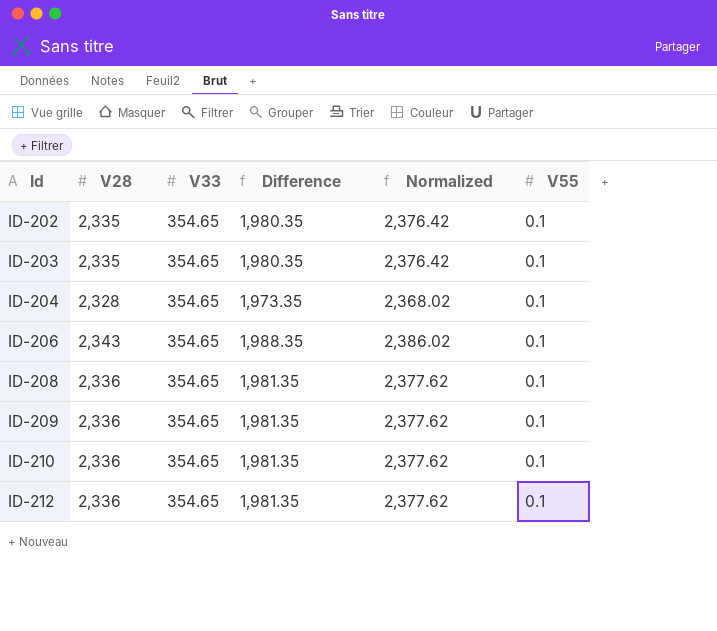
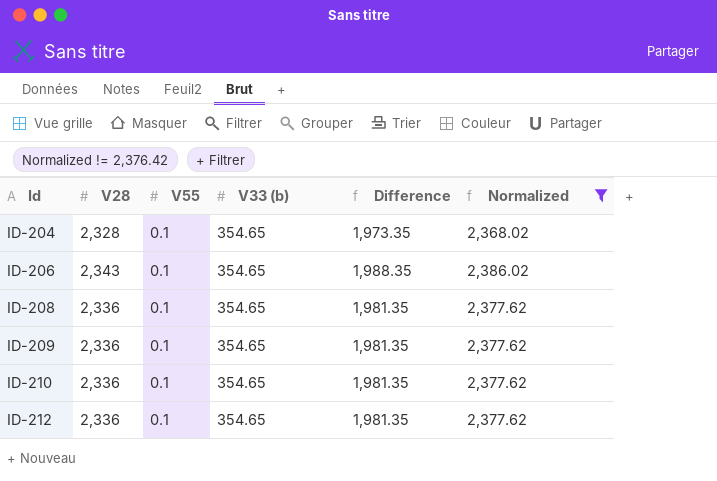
filter: none -> Normalized != 2,376.42
column V55 | position: 6 -> 3
column name: V33 -> V33 (b)

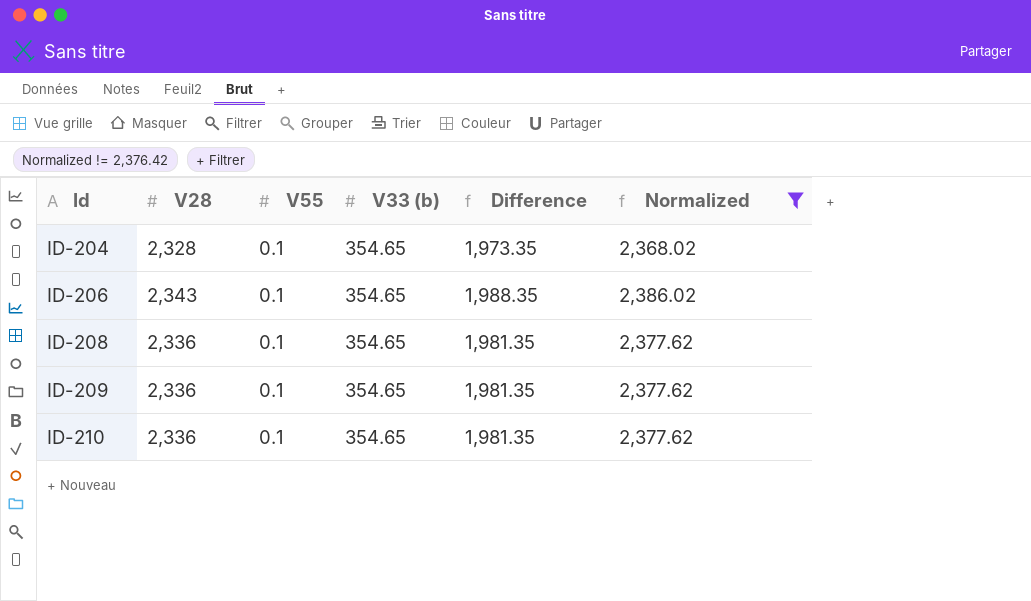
row ID-212: 2,336 | 0.1 | 354.65 | 1,981.35 | 2,377.62 -> none

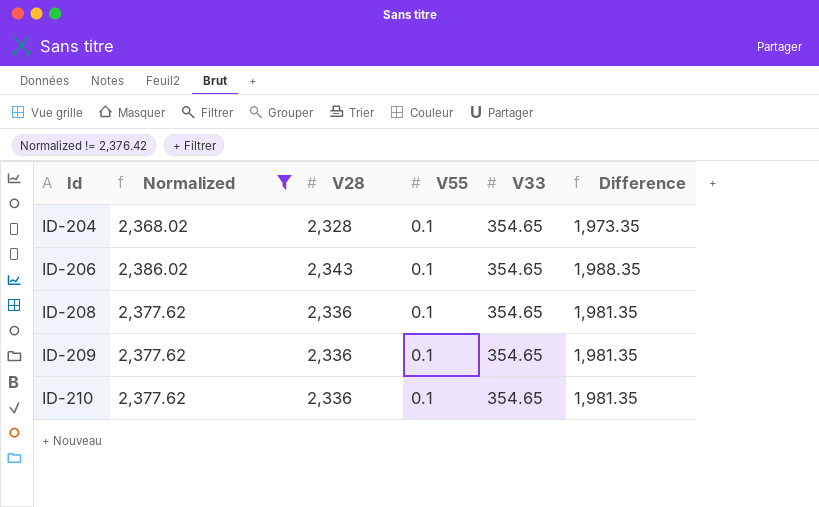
column Normalized | position: 6 -> 2
column name: V33 (b) -> V33

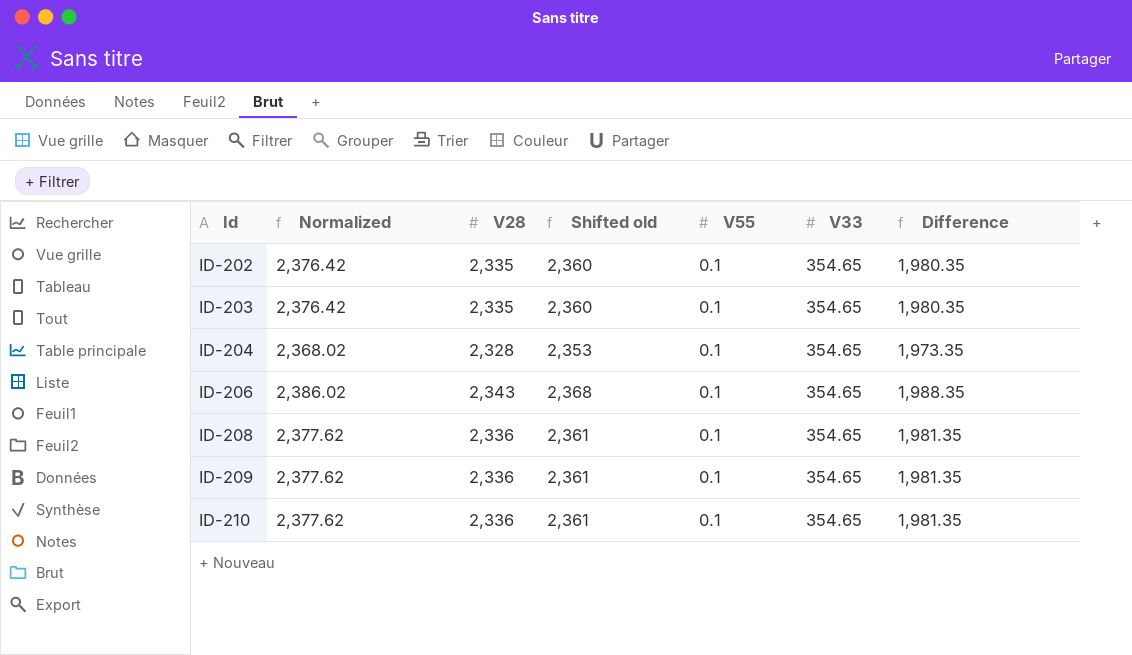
filter: Normalized != 2,376.42 -> none
column Shifted old | formula: none -> [V28] + 25

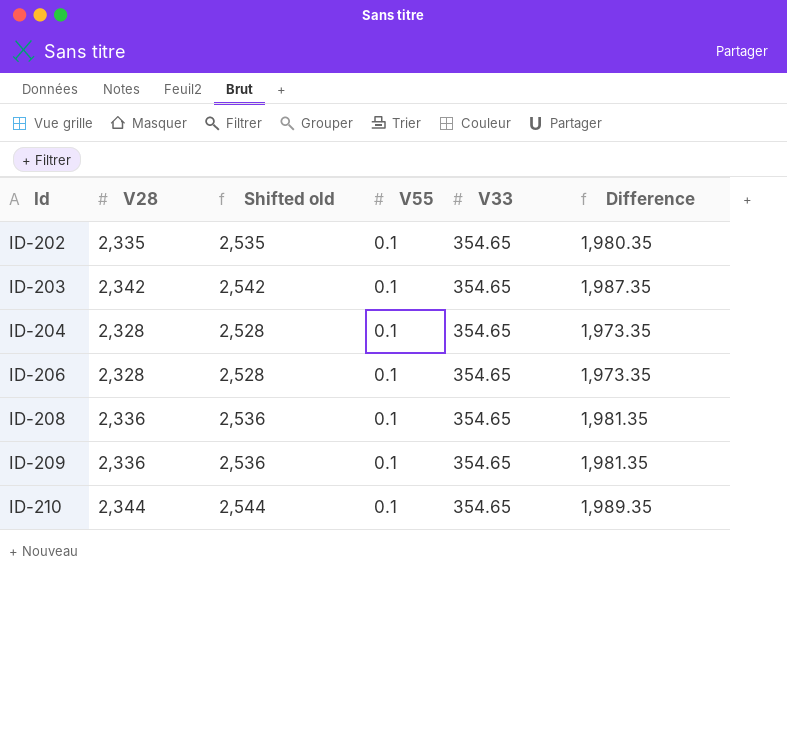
column Normalized | formula: [Difference] * 1.2 -> none
column Shifted old | formula: [V28] + 25 -> [V28] + 200
ID-203 | V28: 2,335 -> 2,342
ID-203 | Difference: 1,980.35 -> 1,987.35
ID-206 | V28: 2,343 -> 2,328
ID-206 | Difference: 1,988.35 -> 1,973.35
ID-210 | V28: 2,336 -> 2,344
ID-210 | Difference: 1,981.35 -> 1,989.35

